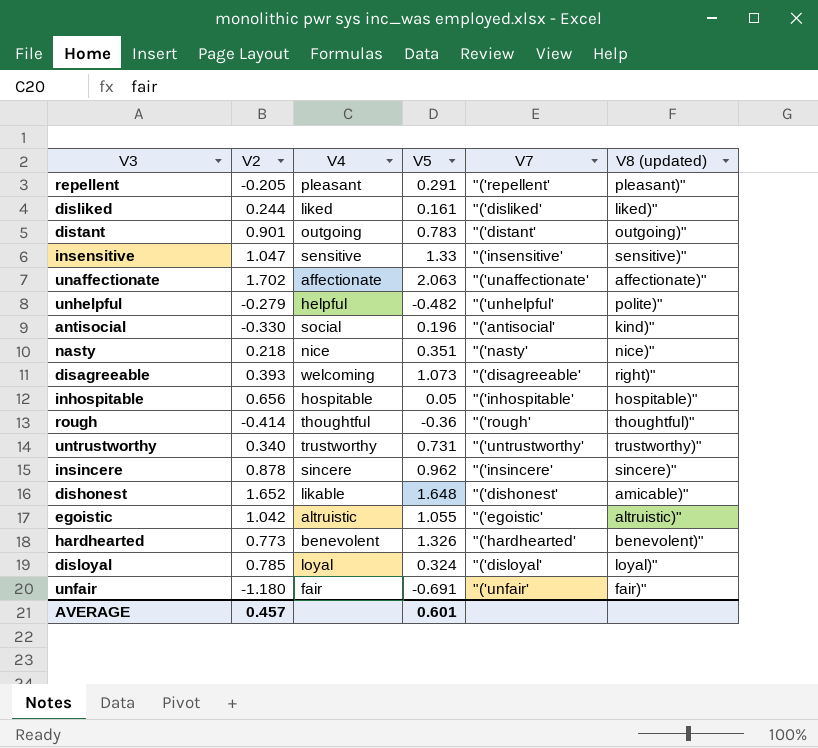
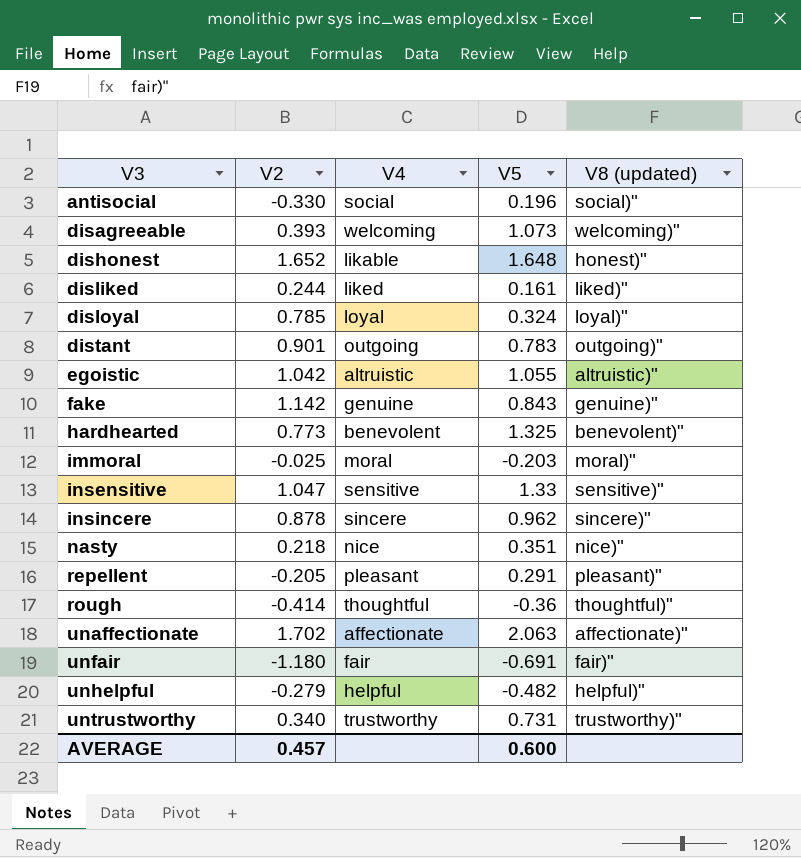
row order: none -> V3 ascending
column V7 | position: 5 -> none
row inhospitable: 0.656 | hospitable | 0.05 | "('inhospitable' | hospitable)" -> none
antisocial | V8 (updated): kind)" -> social)"
disagreeable | V8 (updated): right)" -> welcoming)"
dishonest | V8 (updated): amicable)" -> honest)"
row fake: none -> 1.142 | genuine | 0.843 | genuine)"
hardhearted | V5: 1.326 -> 1.325
row immoral: none -> -0.025 | moral | -0.203 | moral)"
unhelpful | V8 (updated): polite)" -> helpful)"
AVERAGE | V5: 0.601 -> 0.600

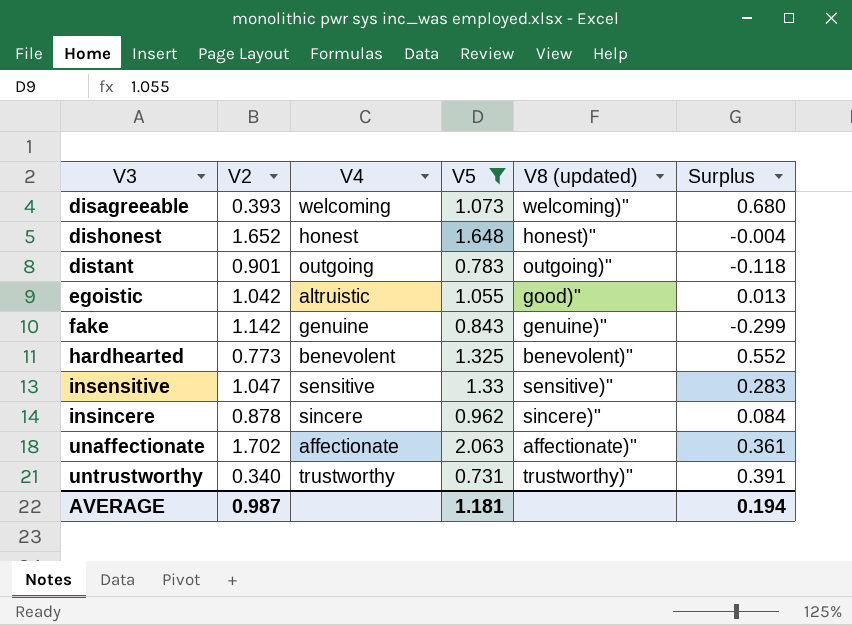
filter: none -> V5 >= 0.731
column Surplus | formula: none -> [V5] - [V2]
dishonest | V4: likable -> honest
egoistic | V8 (updated): altruistic)" -> good)"
AVERAGE | V2: 0.457 -> 0.987
AVERAGE | V5: 0.600 -> 1.181

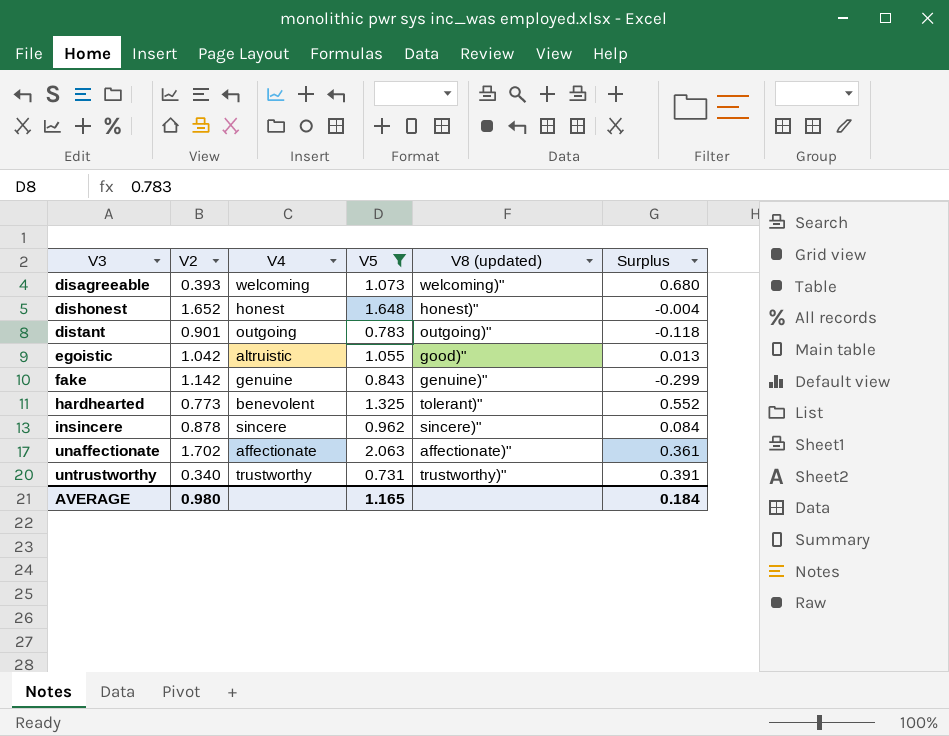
row insensitive: 1.047 | sensitive | 1.33 | sensitive)" | 0.283 -> none
hardhearted | V8 (updated): benevolent)" -> tolerant)"
AVERAGE | V2: 0.987 -> 0.980
AVERAGE | V5: 1.181 -> 1.165
AVERAGE | Surplus: 0.194 -> 0.184

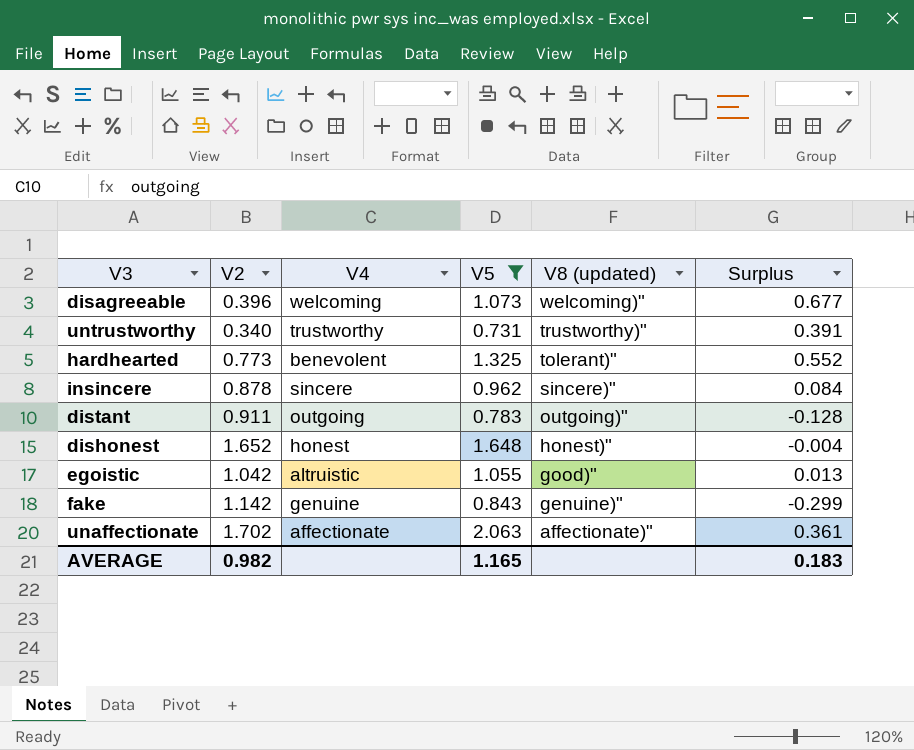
row order: V3 ascending -> V8 (updated) descending
disagreeable | V2: 0.393 -> 0.396
disagreeable | Surplus: 0.680 -> 0.677
distant | V2: 0.901 -> 0.911
distant | Surplus: -0.118 -> -0.128
AVERAGE | V2: 0.980 -> 0.982
AVERAGE | Surplus: 0.184 -> 0.183

